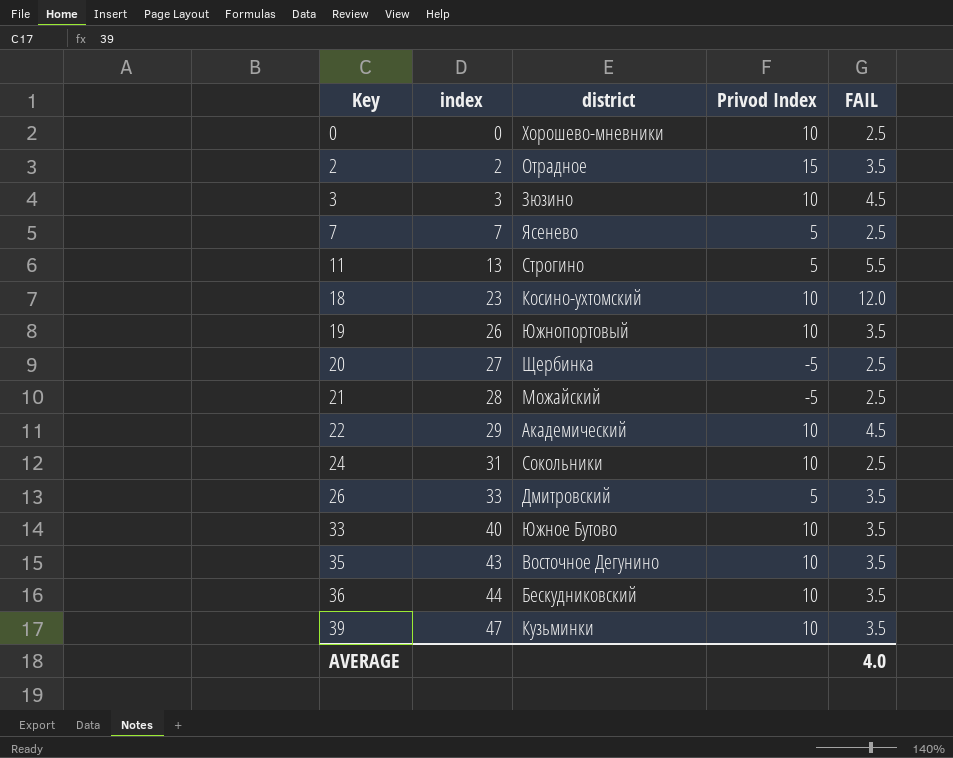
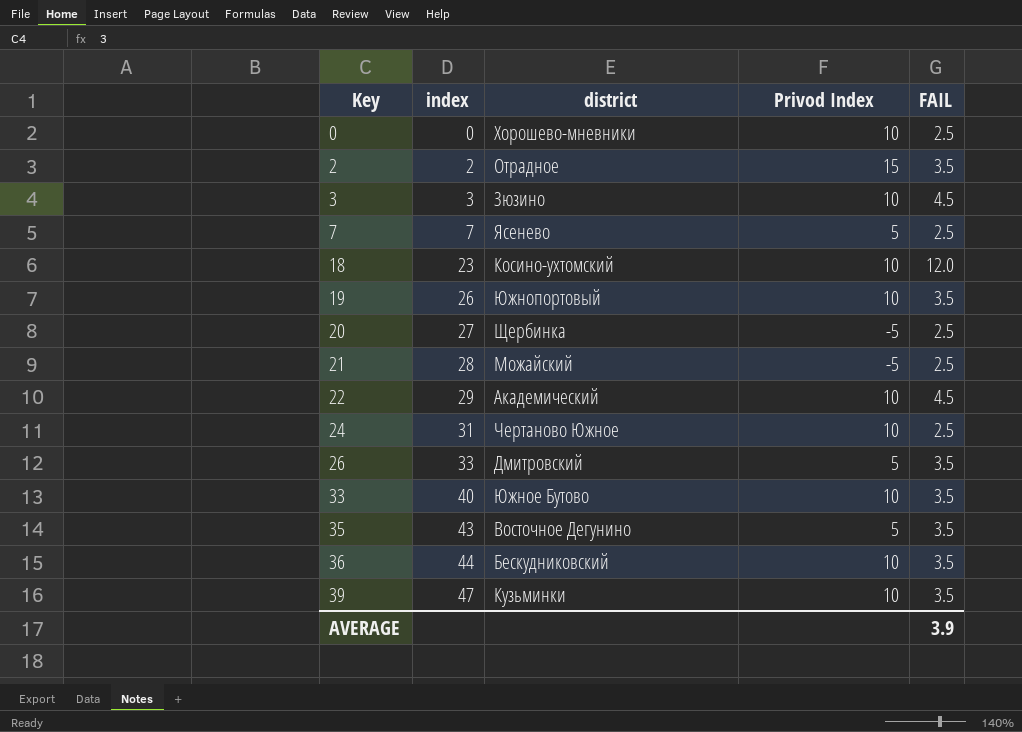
row 11: 13 | Строгино | 5 | 5.5 -> none
24 | district: Сокольники -> Чертаново Южное
35 | Privod Index: 10 -> 5
AVERAGE | FAIL: 4.0 -> 3.9

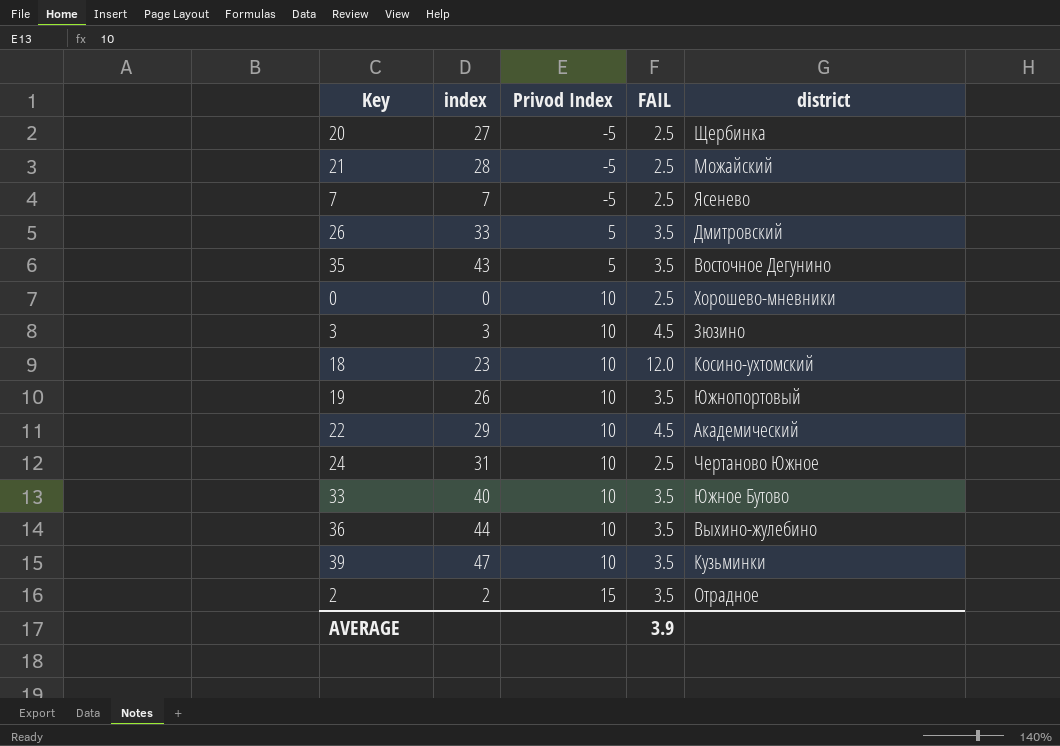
row order: Key ascending -> Privod Index ascending
column district | position: 3 -> 5
7 | Privod Index: 5 -> -5
36 | district: Бескудниковский -> Выхино-жулебино

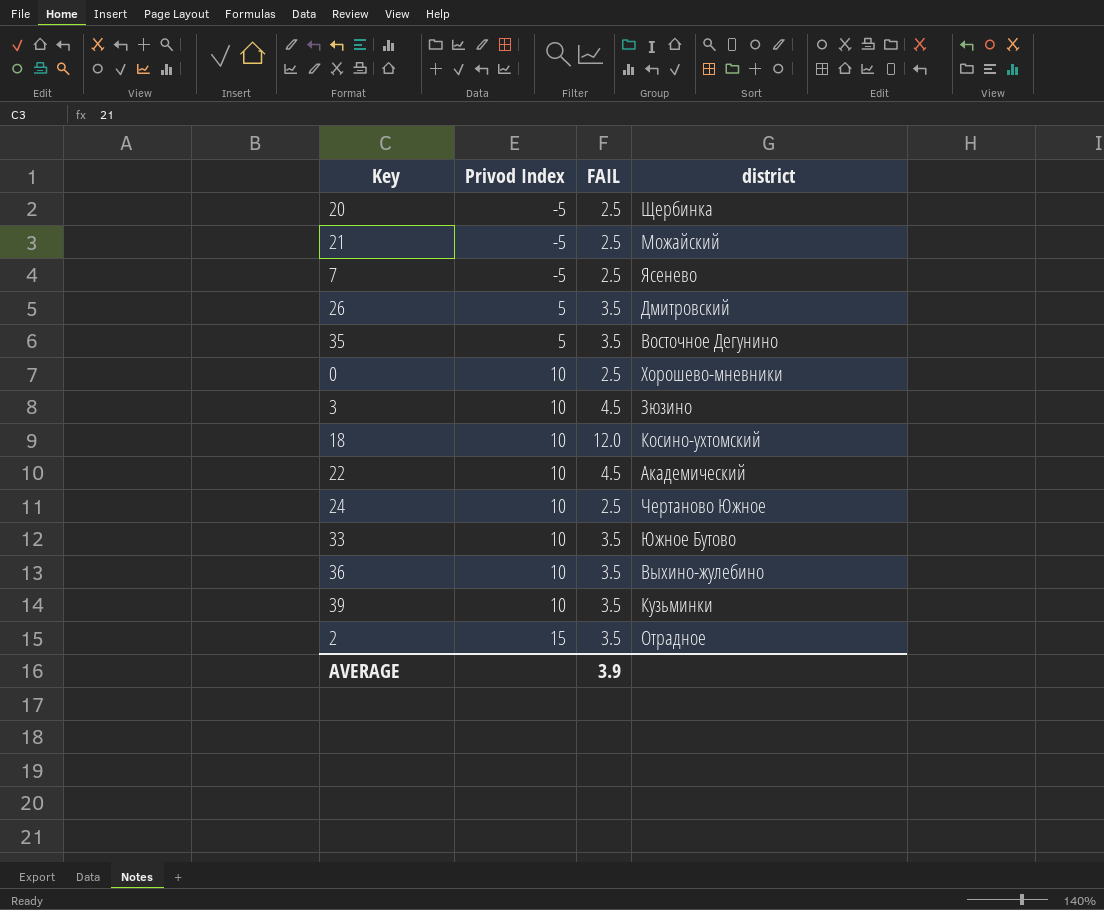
column index | position: 2 -> none
row 19: 26 | 10 | 3.5 | Южнопортовый -> none

